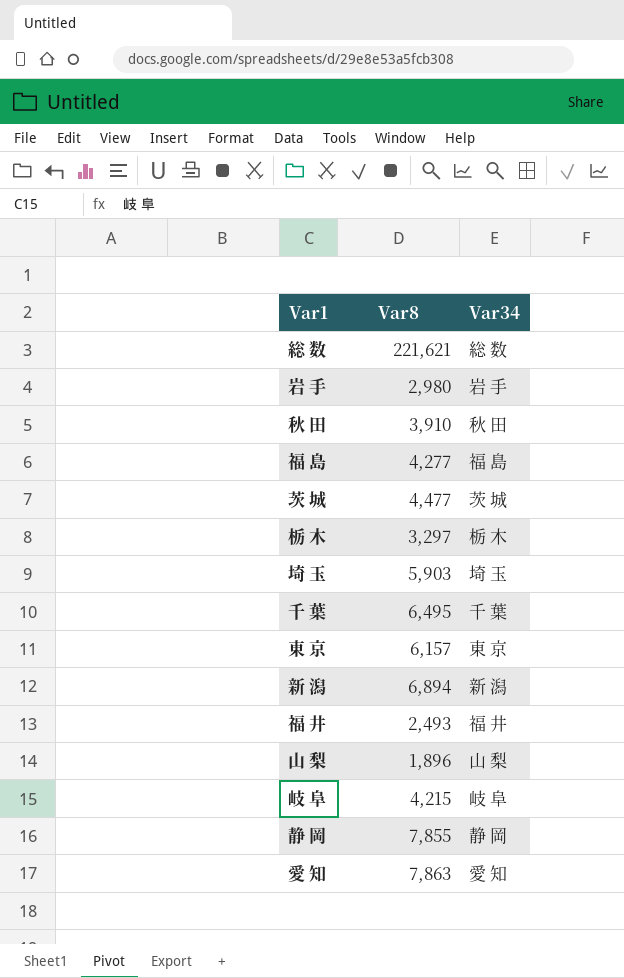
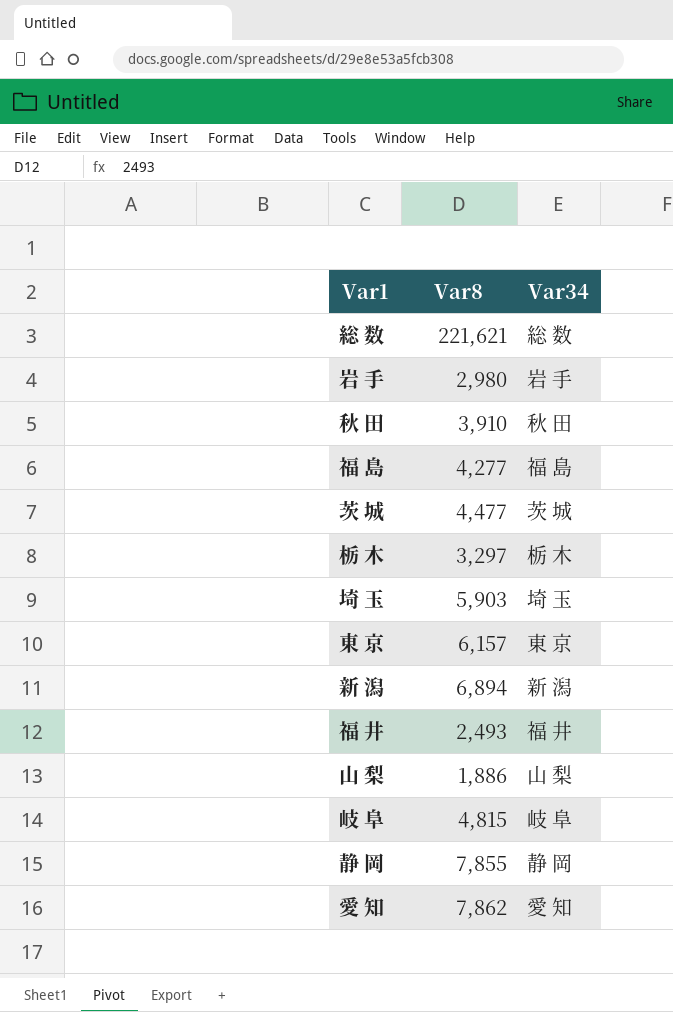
row 千 葉: 6,495 | 千 葉 -> none
山 梨 | Var8: 1,896 -> 1,886
岐 阜 | Var8: 4,215 -> 4,815
愛 知 | Var8: 7,863 -> 7,862

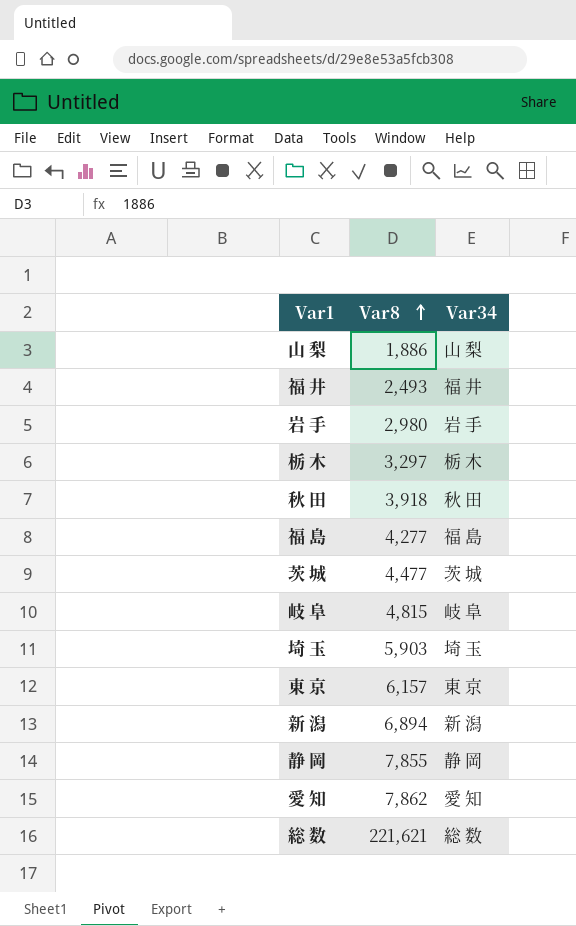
row order: none -> Var8 ascending
秋 田 | Var8: 3,910 -> 3,918

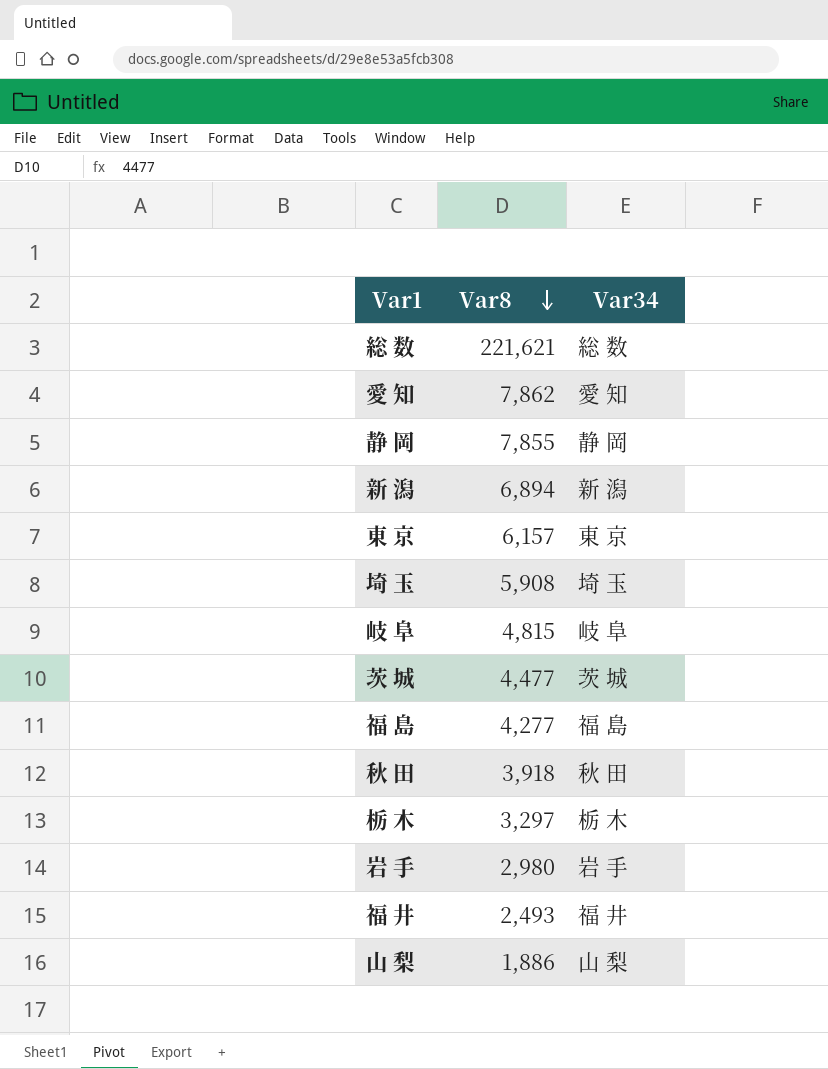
row order: Var8 ascending -> Var8 descending
埼 玉 | Var8: 5,903 -> 5,908

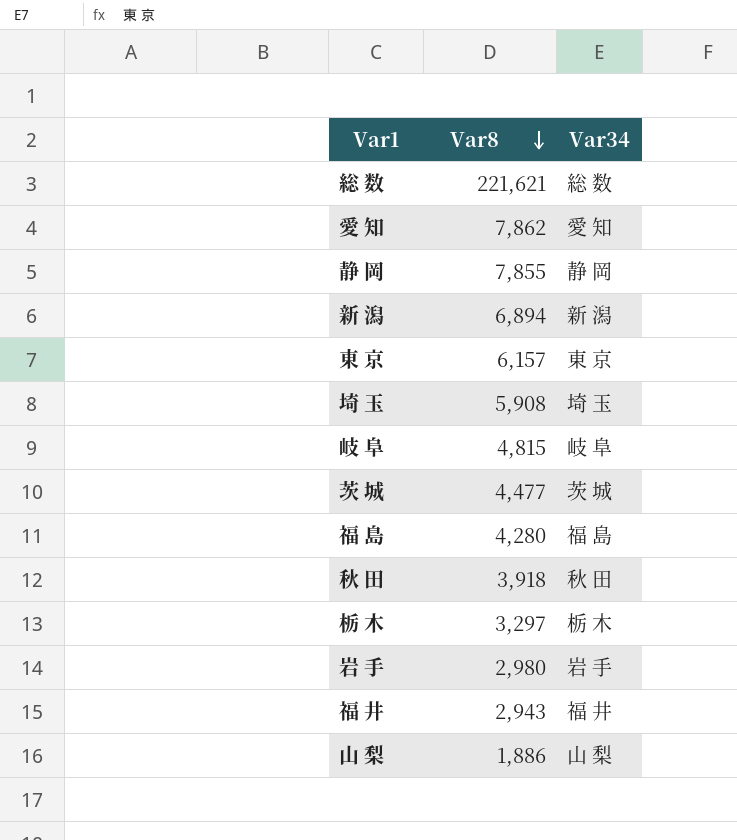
福 島 | Var8: 4,277 -> 4,280
福 井 | Var8: 2,493 -> 2,943

